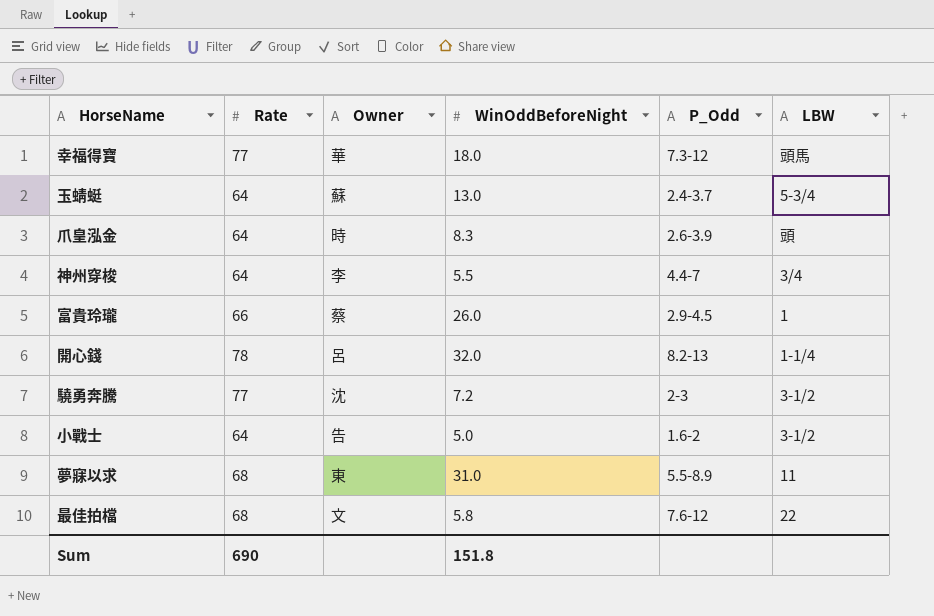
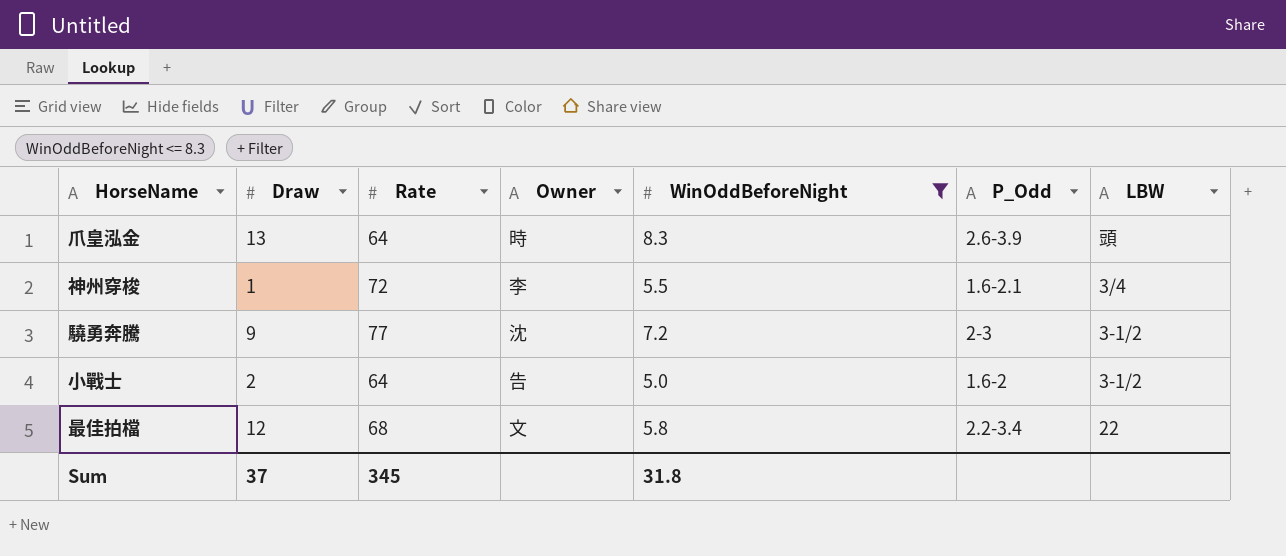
filter: none -> WinOddBeforeNight <= 8.3
column Draw | position: none -> 2
神州穿梭 | Rate: 64 -> 72
神州穿梭 | P_Odd: 4.4-7 -> 1.6-2.1
最佳拍檔 | P_Odd: 7.6-12 -> 2.2-3.4
Sum | Rate: 690 -> 345
Sum | WinOddBeforeNight: 151.8 -> 31.8

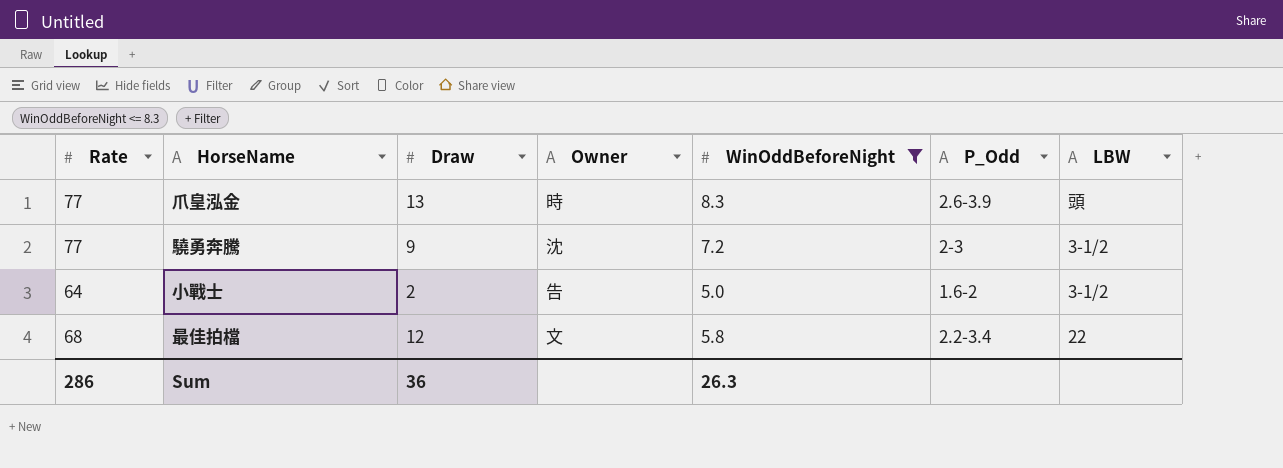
column Rate | position: 3 -> 1
row 神州穿梭: 1 | 72 | 李 | 5.5 | 1.6-2.1 | 3/4 -> none
爪皇泓金 | Rate: 64 -> 77
Sum | Rate: 345 -> 286
Sum | Draw: 37 -> 36
Sum | WinOddBeforeNight: 31.8 -> 26.3

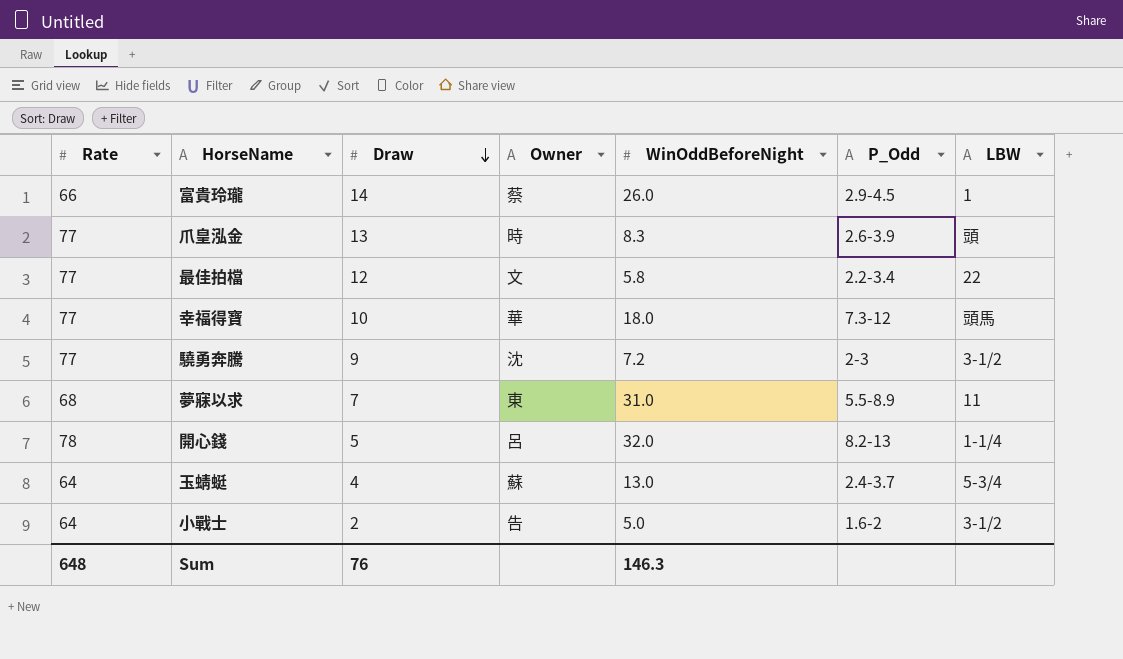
filter: WinOddBeforeNight <= 8.3 -> none
row order: none -> Draw descending
最佳拍檔 | Rate: 68 -> 77
Sum | Rate: 286 -> 648
Sum | Draw: 36 -> 76
Sum | WinOddBeforeNight: 26.3 -> 146.3

